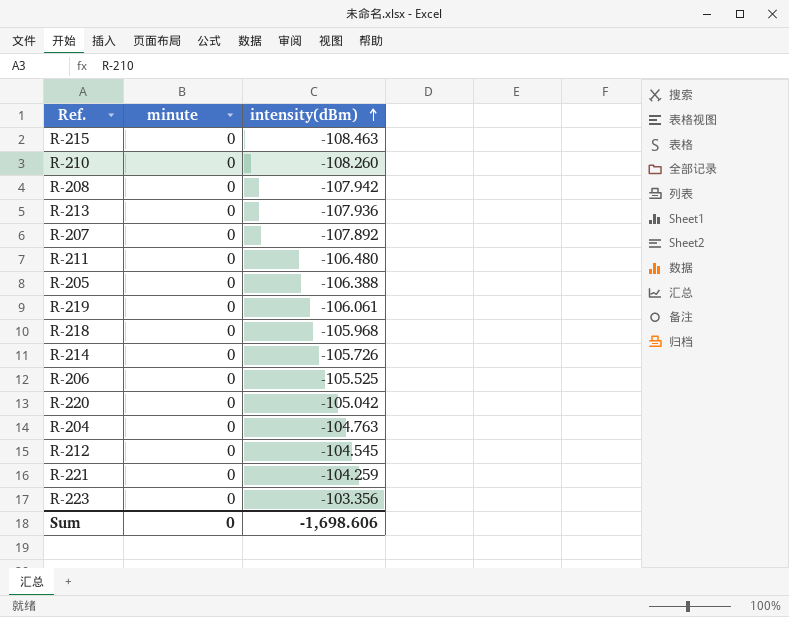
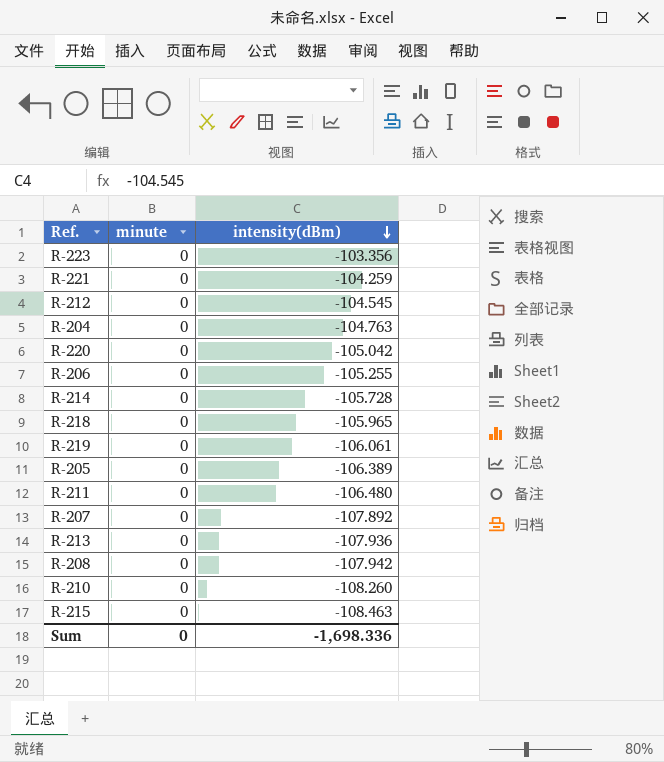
row order: intensity(dBm) ascending -> intensity(dBm) descending
R-206 | intensity(dBm): -105.525 -> -105.255
R-214 | intensity(dBm): -105.726 -> -105.728
R-218 | intensity(dBm): -105.968 -> -105.965
R-205 | intensity(dBm): -106.388 -> -106.389
Sum | intensity(dBm): -1,698.606 -> -1,698.336

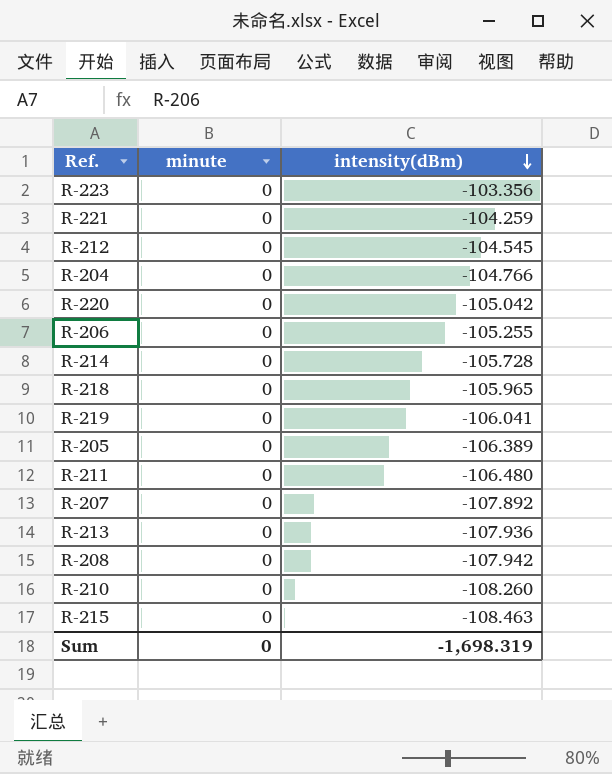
R-204 | intensity(dBm): -104.763 -> -104.766
R-219 | intensity(dBm): -106.061 -> -106.041
Sum | intensity(dBm): -1,698.336 -> -1,698.319

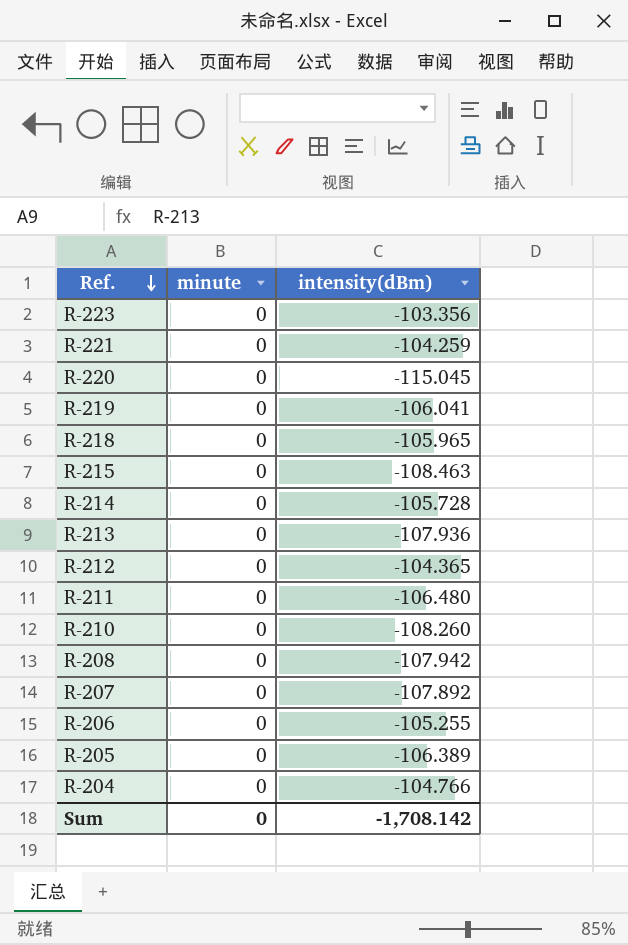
row order: intensity(dBm) descending -> Ref. descending
R-220 | intensity(dBm): -105.042 -> -115.045
R-212 | intensity(dBm): -104.545 -> -104.365
Sum | intensity(dBm): -1,698.319 -> -1,708.142

